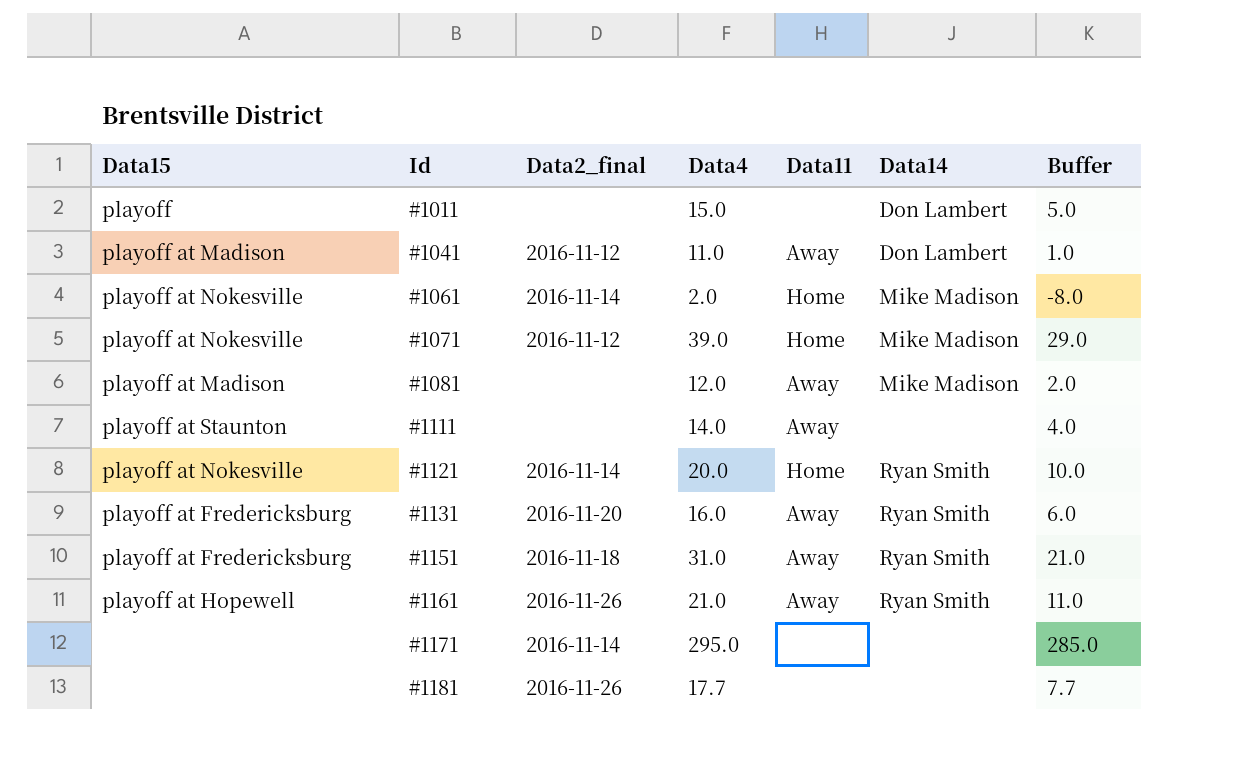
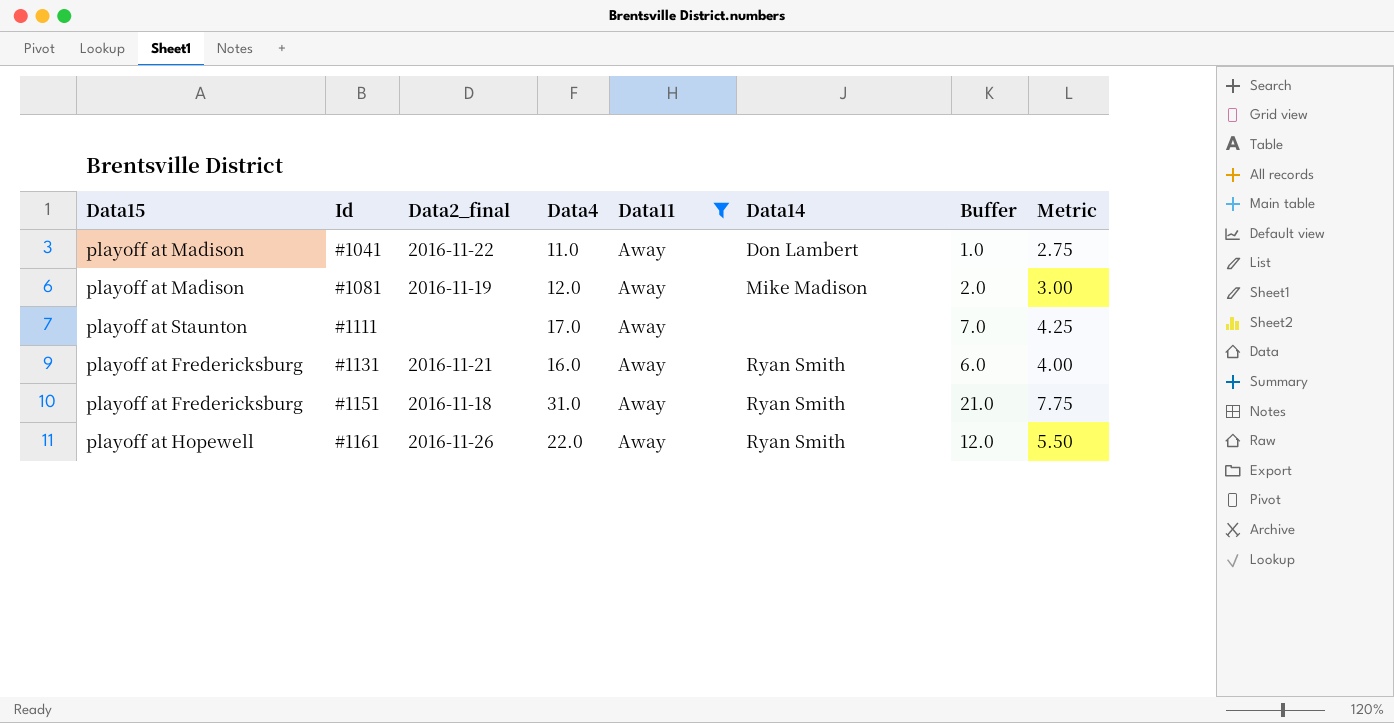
filter: none -> Data11 = Away
column Metric | formula: none -> [Data4] * 0.25
#1041 | Data2_final: 2016-11-12 -> 2016-11-22
#1081 | Data2_final: none -> 2016-11-19
#1111 | Data4: 14.0 -> 17.0
#1111 | Buffer: 4.0 -> 7.0
#1131 | Data2_final: 2016-11-20 -> 2016-11-21
#1161 | Data4: 21.0 -> 22.0
#1161 | Buffer: 11.0 -> 12.0

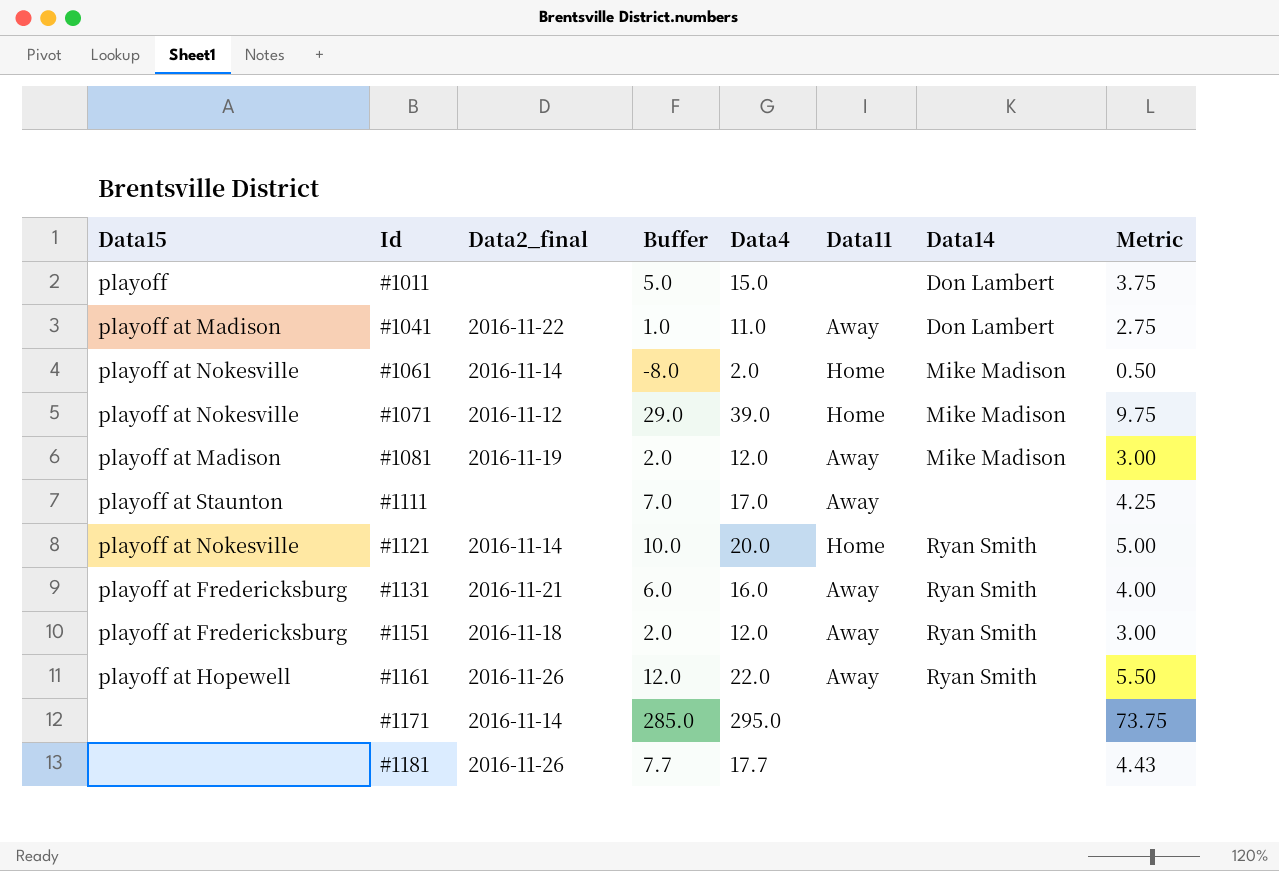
filter: Data11 = Away -> none
column Buffer | position: 7 -> 4
#1151 | Buffer: 21.0 -> 2.0
#1151 | Data4: 31.0 -> 12.0
#1151 | Metric: 7.75 -> 3.00

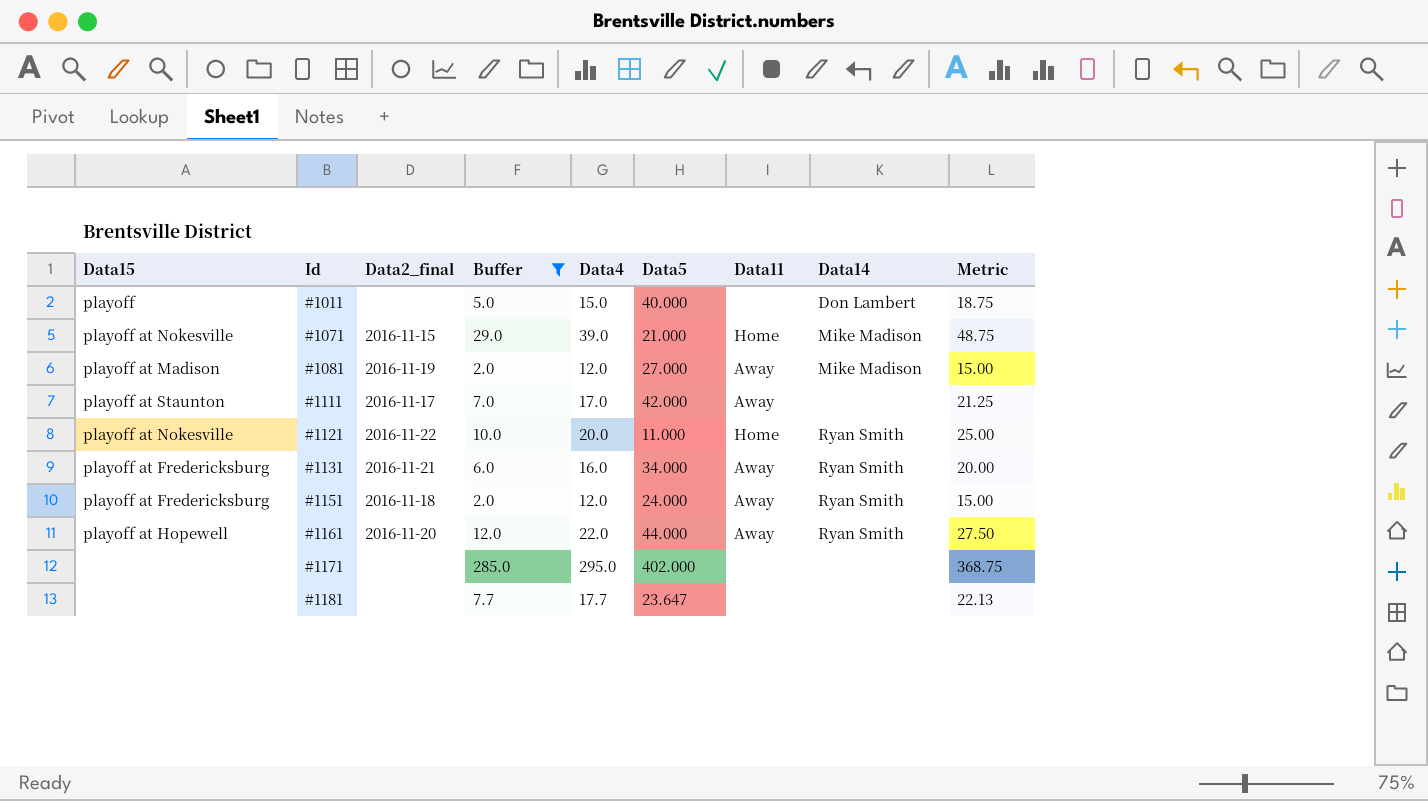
filter: none -> Buffer >= 2.0
column Data5 | position: none -> 6
column Metric | formula: [Data4] * 0.25 -> [Data4] * 1.25
#1071 | Data2_final: 2016-11-12 -> 2016-11-15
#1111 | Data2_final: none -> 2016-11-17
#1121 | Data2_final: 2016-11-14 -> 2016-11-22
#1161 | Data2_final: 2016-11-26 -> 2016-11-20
#1171 | Data2_final: 2016-11-14 -> none
#1181 | Data2_final: 2016-11-26 -> none

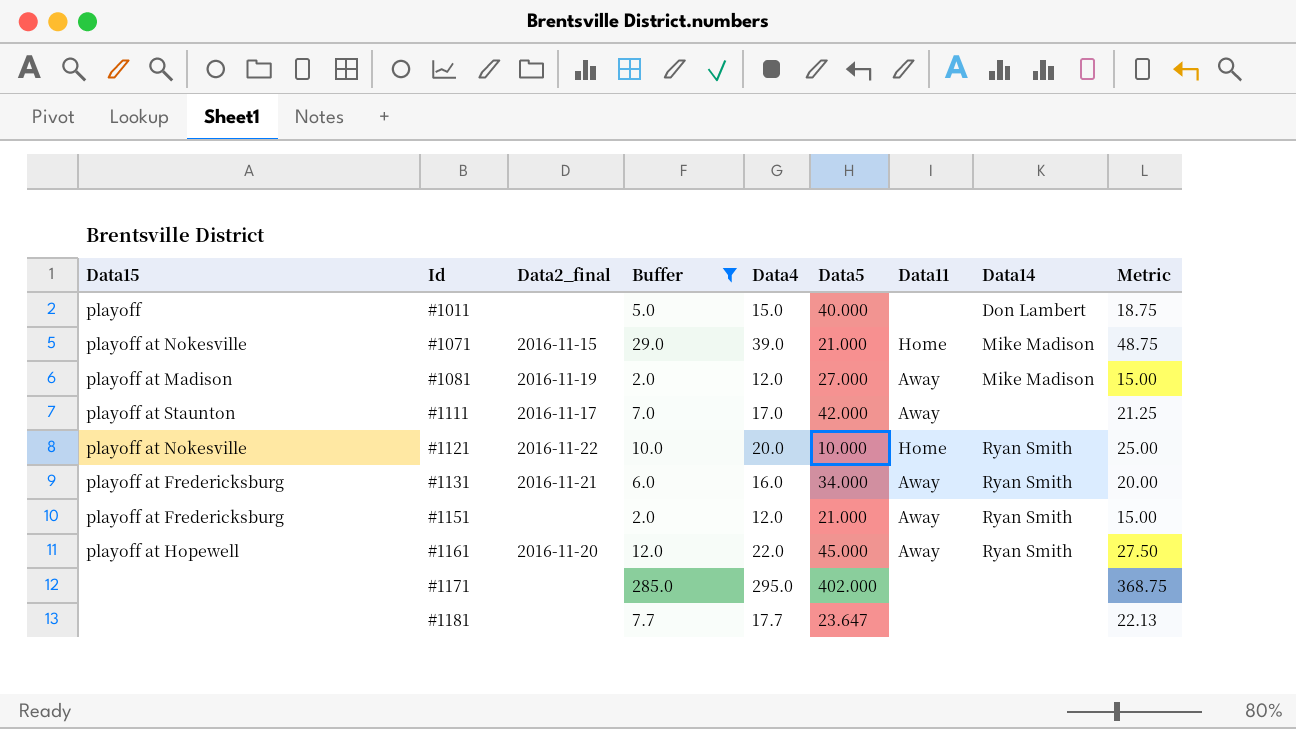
#1121 | Data5: 11.000 -> 10.000
#1151 | Data2_final: 2016-11-18 -> none
#1151 | Data5: 24.000 -> 21.000
#1161 | Data5: 44.000 -> 45.000

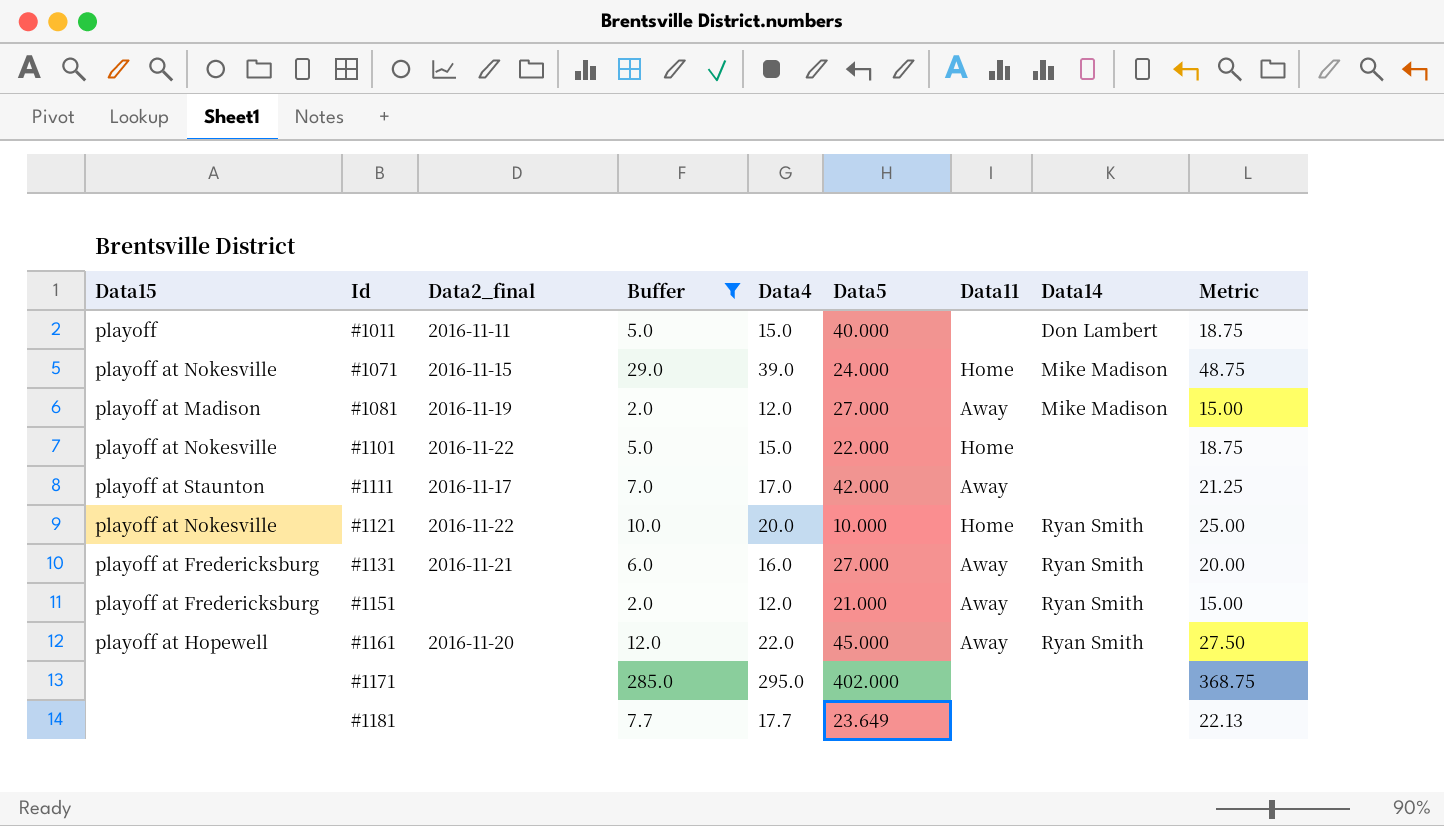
#1011 | Data2_final: none -> 2016-11-11
#1071 | Data5: 21.000 -> 24.000
row #1101: none -> playoff at Nokesville | 2016-11-22 | 5.0 | 15.0 | 22.000 | Home | none | 18.75
#1131 | Data5: 34.000 -> 27.000
#1181 | Data5: 23.647 -> 23.649

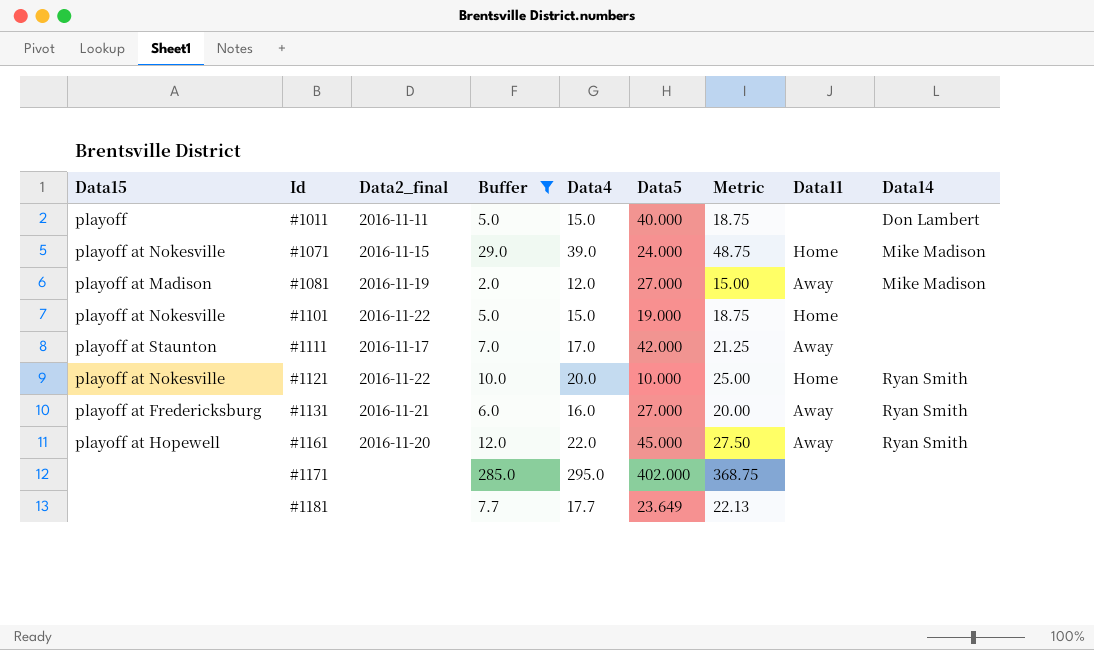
column Metric | position: 9 -> 7
row #1151: playoff at Fredericksburg | none | 2.0 | 12.0 | 21.000 | Away | Ryan Smith | 15.00 -> none
#1101 | Data5: 22.000 -> 19.000

